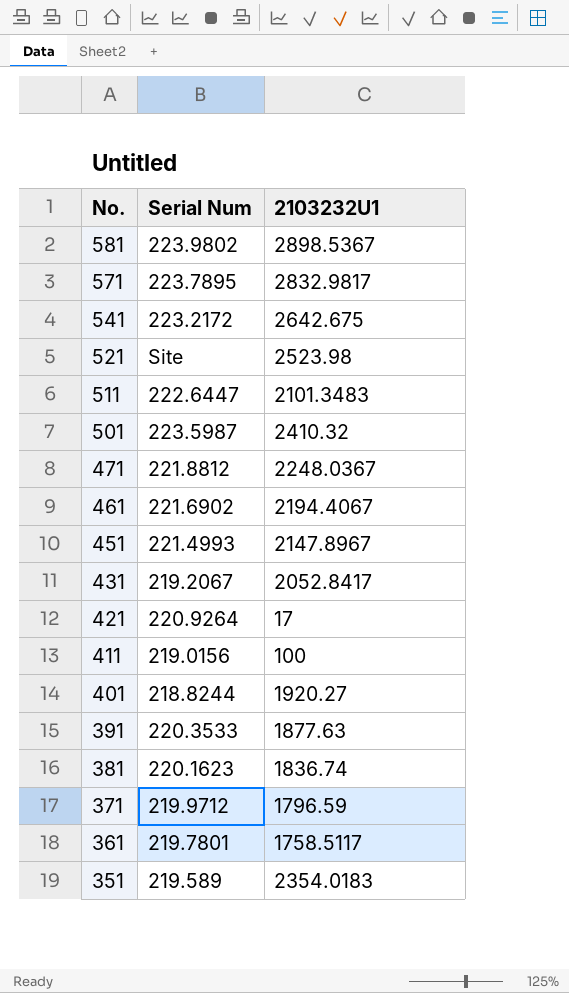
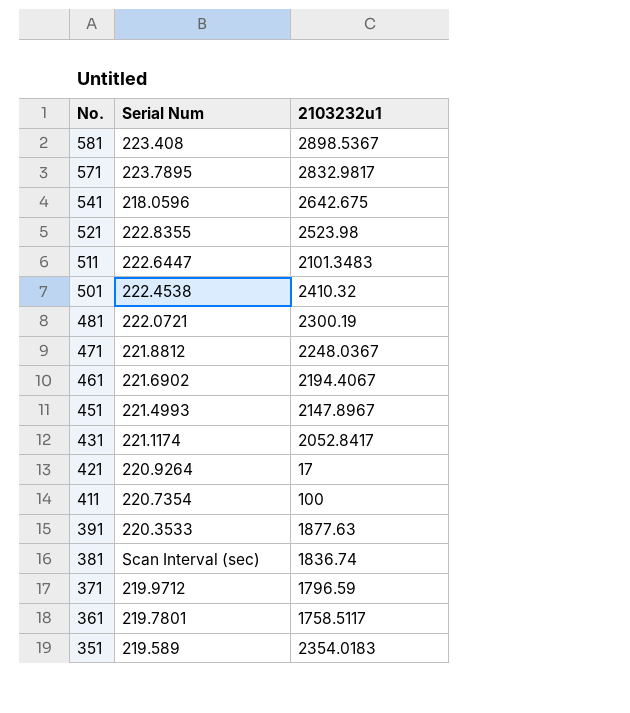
column name: 2103232U1 -> 2103232u1
row 401: 218.8244 | 1920.27 -> none
581 | Serial Num: 223.9802 -> 223.408
541 | Serial Num: 223.2172 -> 218.0596
521 | Serial Num: Site -> 222.8355
501 | Serial Num: 223.5987 -> 222.4538
row 481: none -> 222.0721 | 2300.19
431 | Serial Num: 219.2067 -> 221.1174
411 | Serial Num: 219.0156 -> 220.7354
381 | Serial Num: 220.1623 -> Scan Interval (sec)

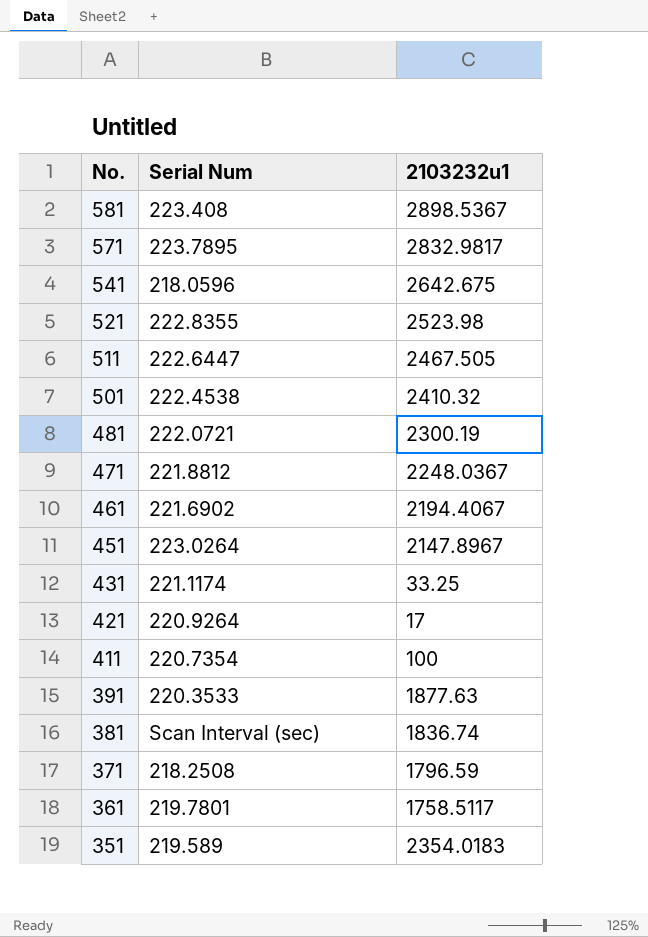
511 | 2103232u1: 2101.3483 -> 2467.505
451 | Serial Num: 221.4993 -> 223.0264
431 | 2103232u1: 2052.8417 -> 33.25
371 | Serial Num: 219.9712 -> 218.2508

